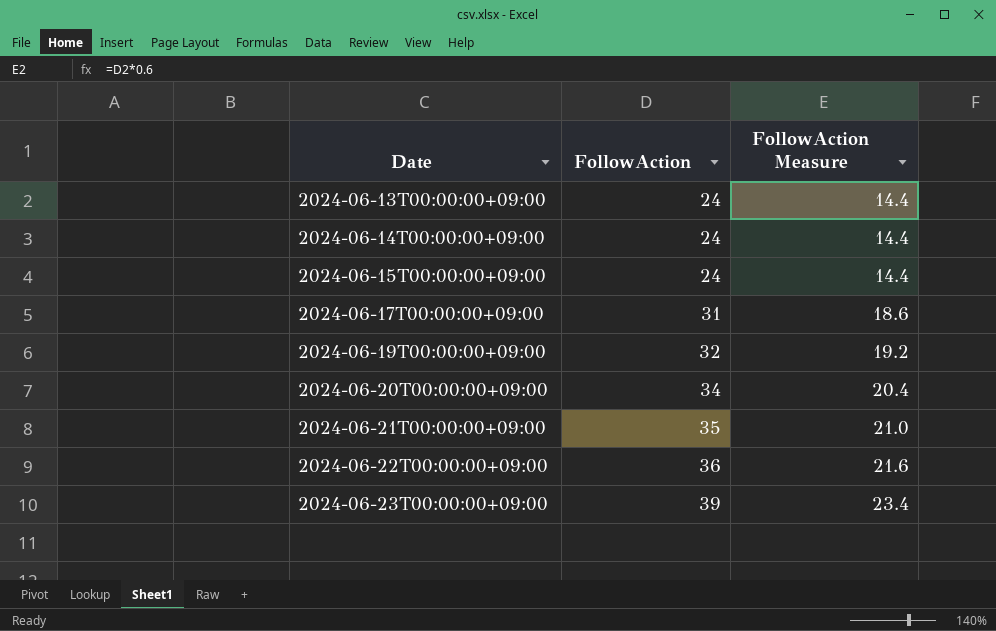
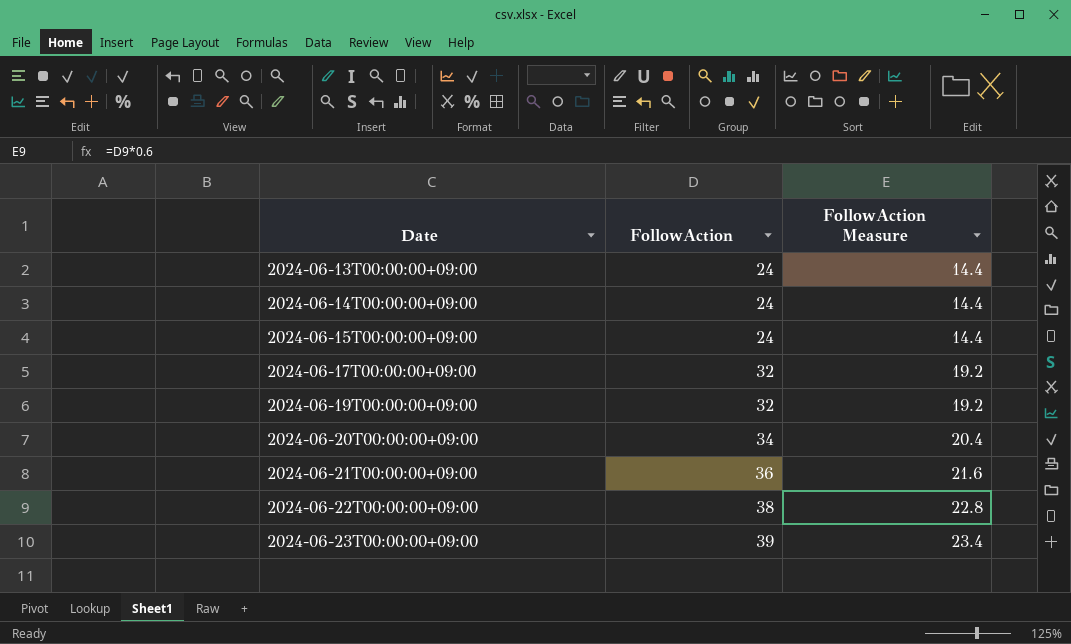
2024-06-17T00:00:00+09:00 | FollowAction: 31 -> 32
2024-06-17T00:00:00+09:00 | FollowAction Measure: 18.6 -> 19.2
2024-06-21T00:00:00+09:00 | FollowAction: 35 -> 36
2024-06-21T00:00:00+09:00 | FollowAction Measure: 21.0 -> 21.6
2024-06-22T00:00:00+09:00 | FollowAction: 36 -> 38
2024-06-22T00:00:00+09:00 | FollowAction Measure: 21.6 -> 22.8

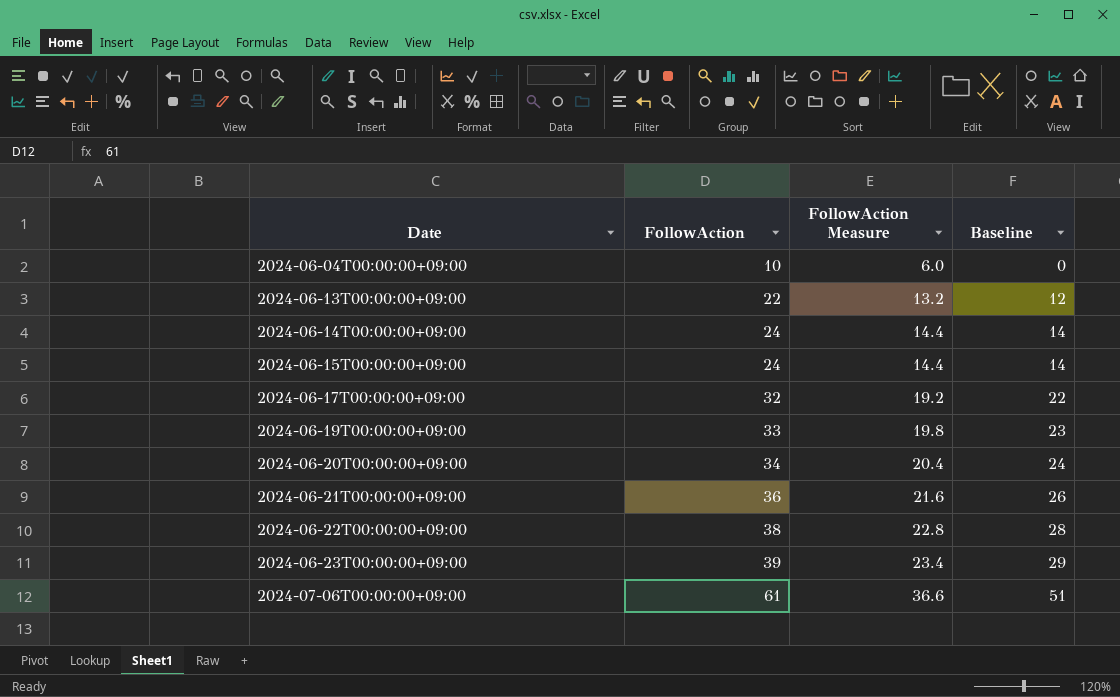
column Baseline | formula: none -> [FollowAction] - 10
row 2024-06-04T00:00:00+09:00: none -> 10 | 6.0 | 0
2024-06-13T00:00:00+09:00 | FollowAction: 24 -> 22
2024-06-13T00:00:00+09:00 | FollowAction Measure: 14.4 -> 13.2
2024-06-19T00:00:00+09:00 | FollowAction: 32 -> 33
2024-06-19T00:00:00+09:00 | FollowAction Measure: 19.2 -> 19.8
row 2024-07-06T00:00:00+09:00: none -> 61 | 36.6 | 51

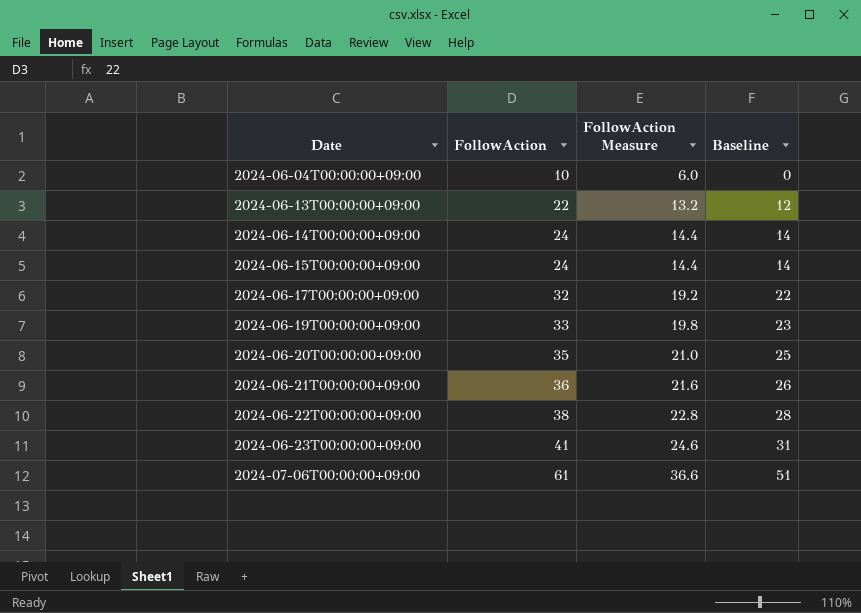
2024-06-20T00:00:00+09:00 | FollowAction: 34 -> 35
2024-06-20T00:00:00+09:00 | FollowAction Measure: 20.4 -> 21.0
2024-06-20T00:00:00+09:00 | Baseline: 24 -> 25
2024-06-23T00:00:00+09:00 | FollowAction: 39 -> 41
2024-06-23T00:00:00+09:00 | FollowAction Measure: 23.4 -> 24.6
2024-06-23T00:00:00+09:00 | Baseline: 29 -> 31

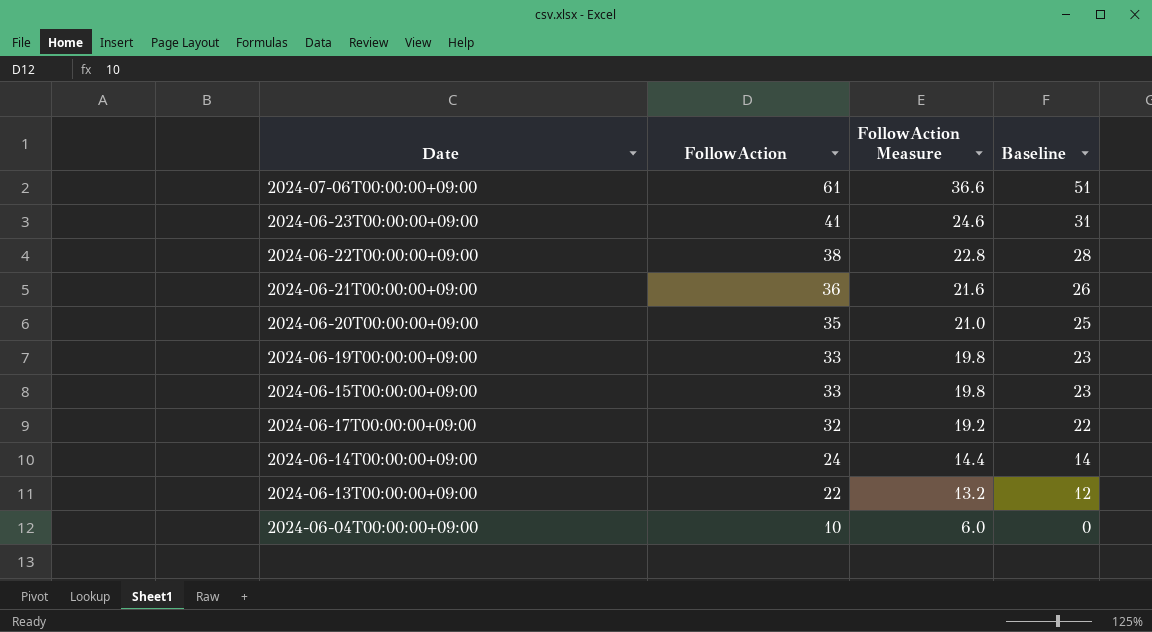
row order: Date ascending -> FollowAction descending
2024-06-15T00:00:00+09:00 | FollowAction: 24 -> 33
2024-06-15T00:00:00+09:00 | FollowAction Measure: 14.4 -> 19.8
2024-06-15T00:00:00+09:00 | Baseline: 14 -> 23

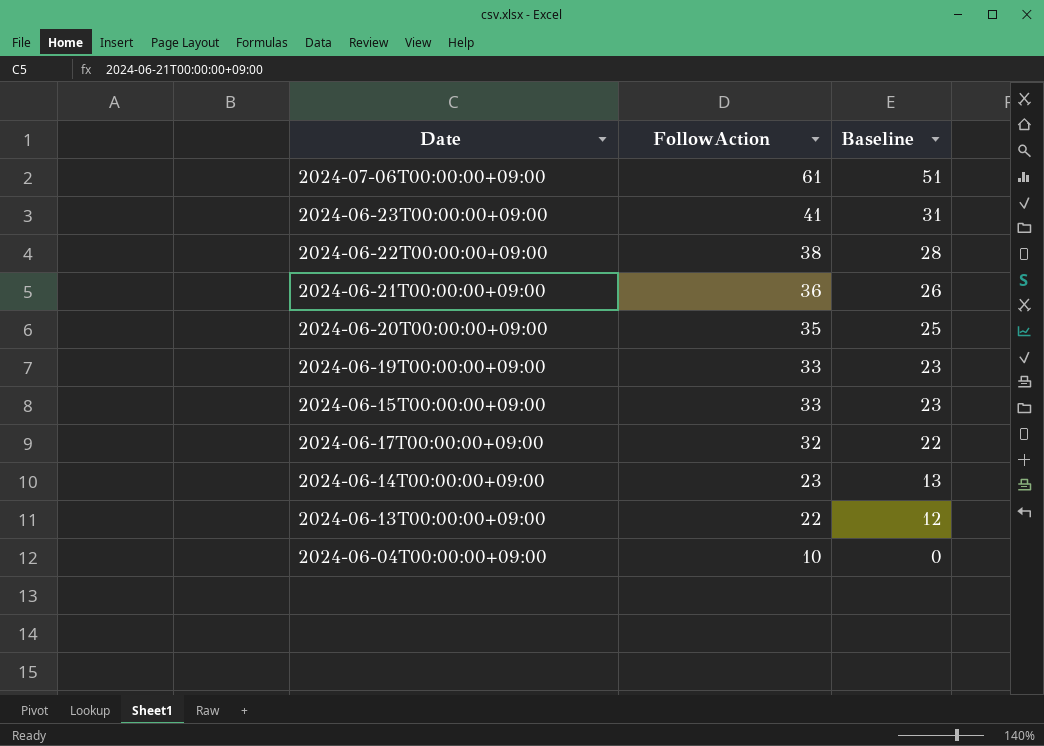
column FollowAction Measure | formula: [FollowAction] * 0.6 -> none
2024-06-14T00:00:00+09:00 | FollowAction: 24 -> 23
2024-06-14T00:00:00+09:00 | Baseline: 14 -> 13

